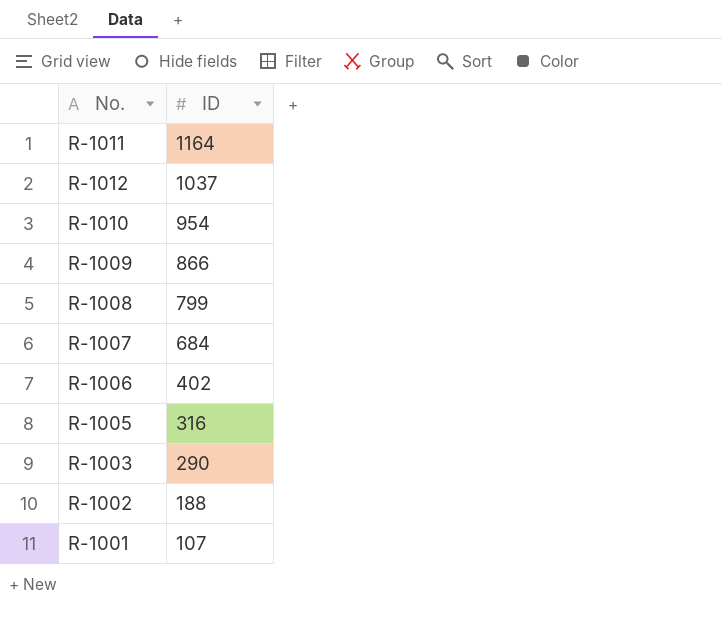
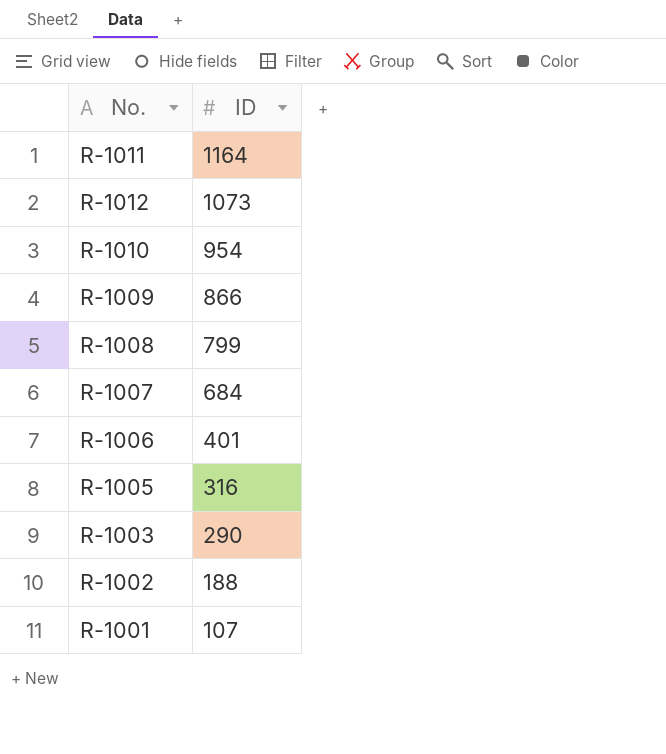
R-1012 | ID: 1037 -> 1073
R-1006 | ID: 402 -> 401

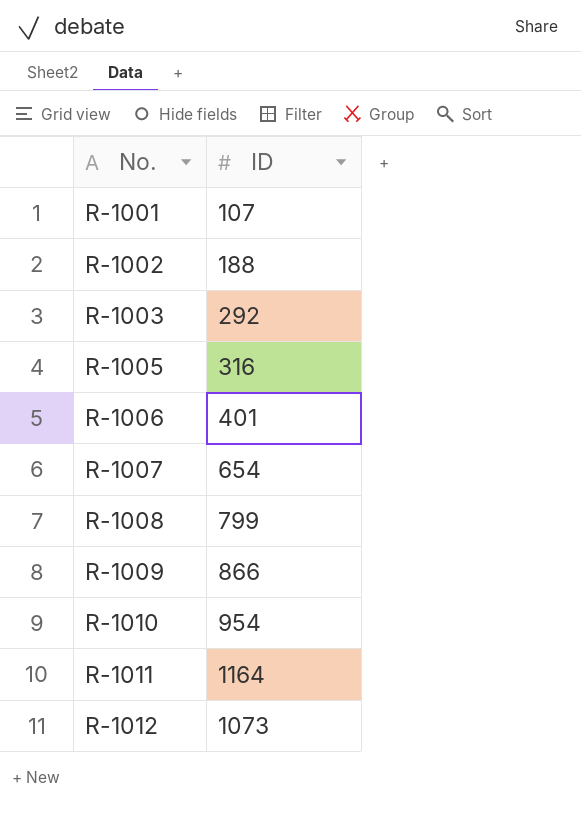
row order: ID descending -> No. ascending
R-1003 | ID: 290 -> 292
R-1007 | ID: 684 -> 654

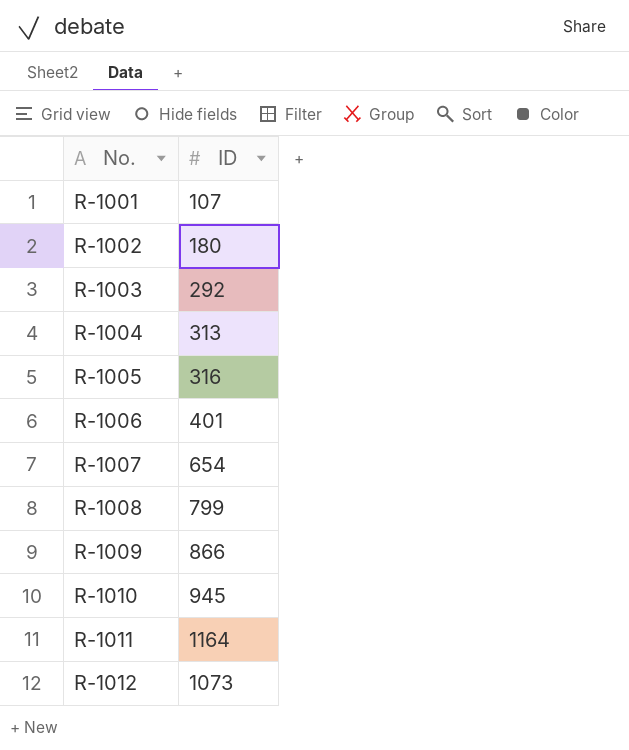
R-1002 | ID: 188 -> 180
row R-1004: none -> 313
R-1010 | ID: 954 -> 945

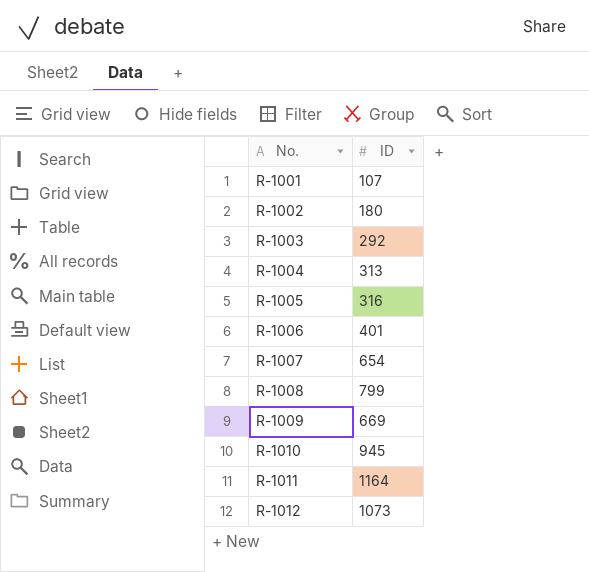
R-1009 | ID: 866 -> 669

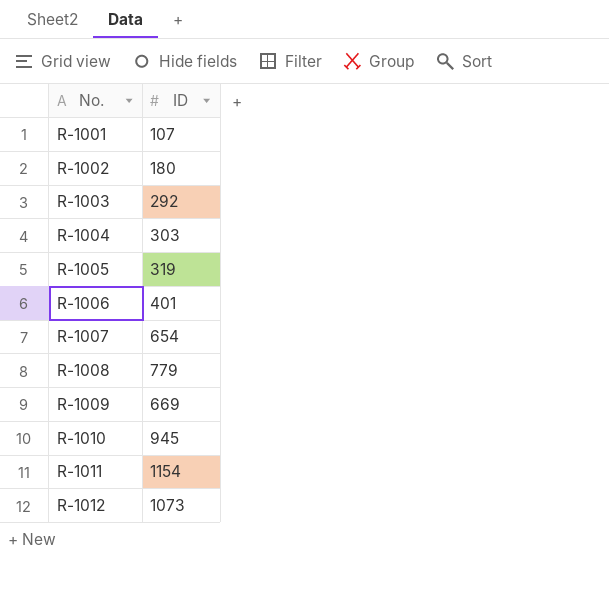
R-1004 | ID: 313 -> 303
R-1005 | ID: 316 -> 319
R-1008 | ID: 799 -> 779
R-1011 | ID: 1164 -> 1154

